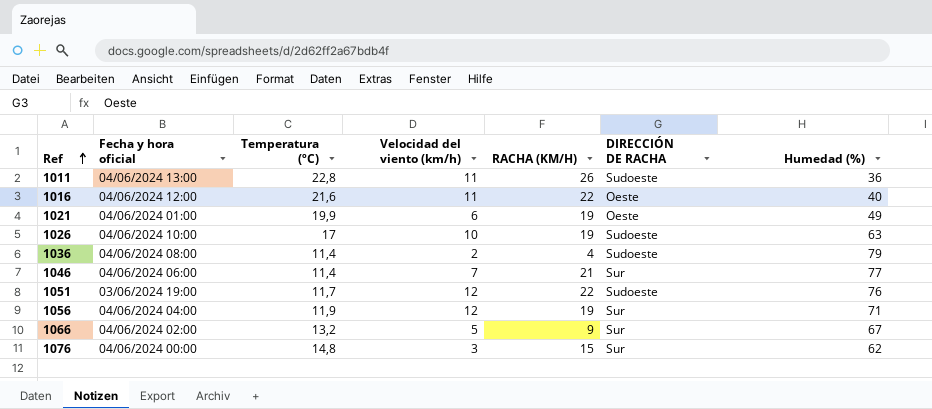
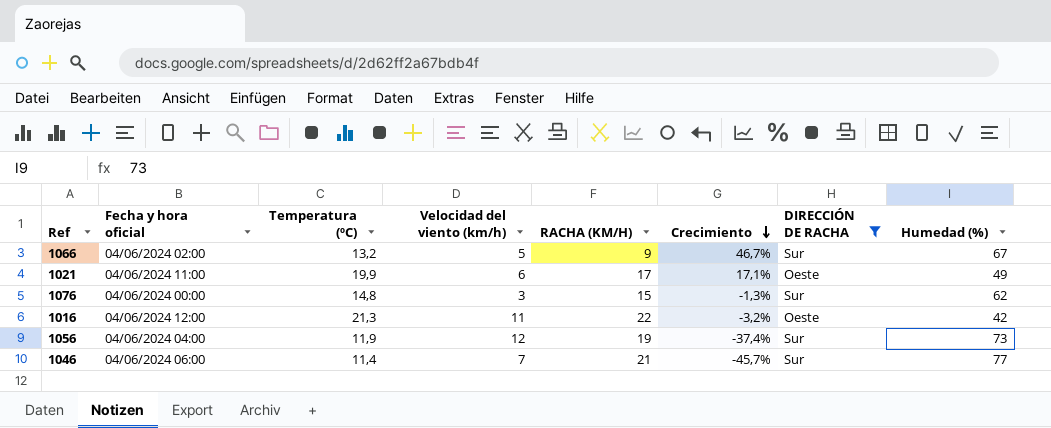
filter: none -> DIRECCIÓN DE RACHA != Sudoeste
row order: Ref ascending -> Crecimiento descending
column Crecimiento | formula: none -> ([Temperatura (ºC)] - [RACHA (KM/H)]) / [RACHA (KM/H)]
1021 | Fecha y hora oficial: 04/06/2024 01:00 -> 04/06/2024 11:00
1021 | RACHA (KM/H): 19 -> 17
1016 | Temperatura (ºC): 21,6 -> 21,3
1016 | Humedad (%): 40 -> 42
1056 | Humedad (%): 71 -> 73

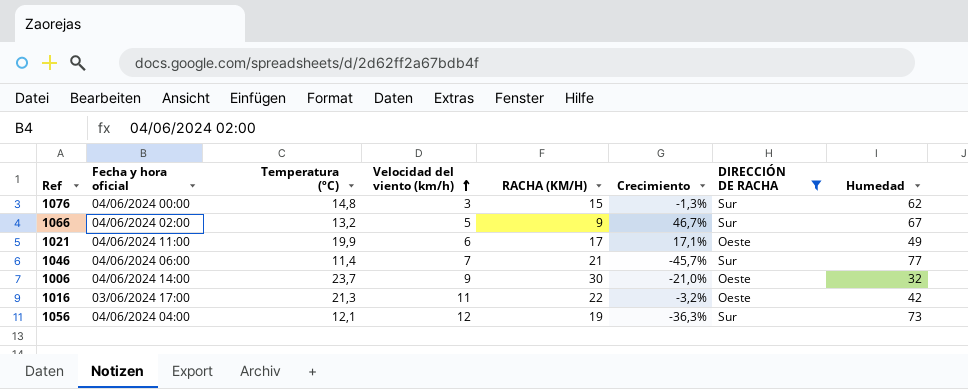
row order: Crecimiento descending -> Velocidad del viento (km/h) ascending
column name: Humedad (%) -> Humedad
row 1006: none -> 04/06/2024 14:00 | 23,7 | 9 | 30 | -21,0% | Oeste | 32
1016 | Fecha y hora oficial: 04/06/2024 12:00 -> 03/06/2024 17:00
1056 | Temperatura (ºC): 11,9 -> 12,1
1056 | Crecimiento: -37,4% -> -36,3%

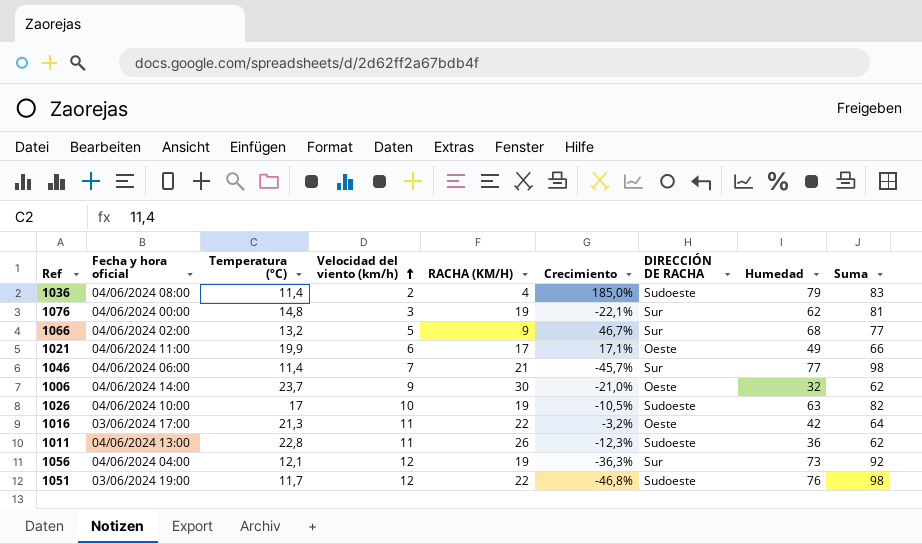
filter: DIRECCIÓN DE RACHA != Sudoeste -> none
column Suma | formula: none -> [RACHA (KM/H)] + [Humedad]
1076 | RACHA (KM/H): 15 -> 19
1076 | Crecimiento: -1,3% -> -22,1%
1066 | Humedad: 67 -> 68

